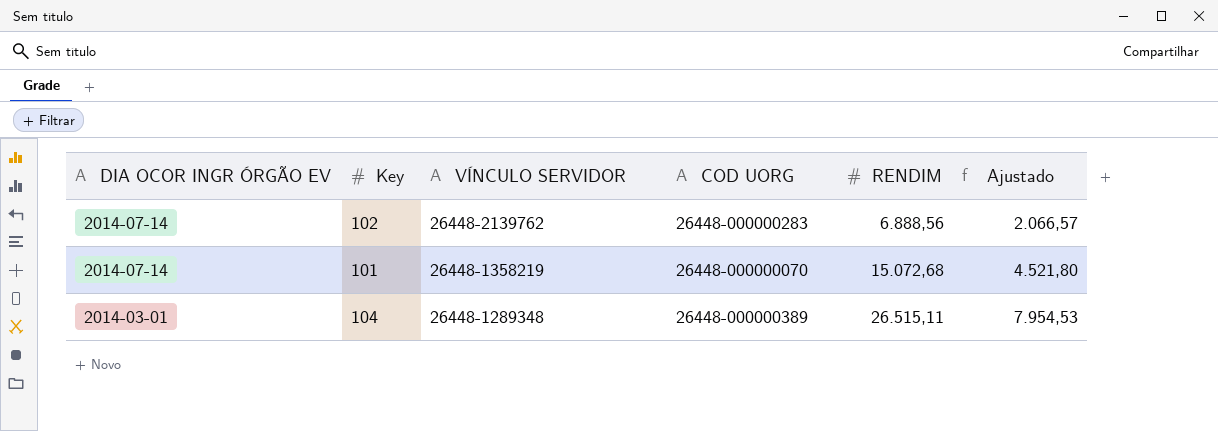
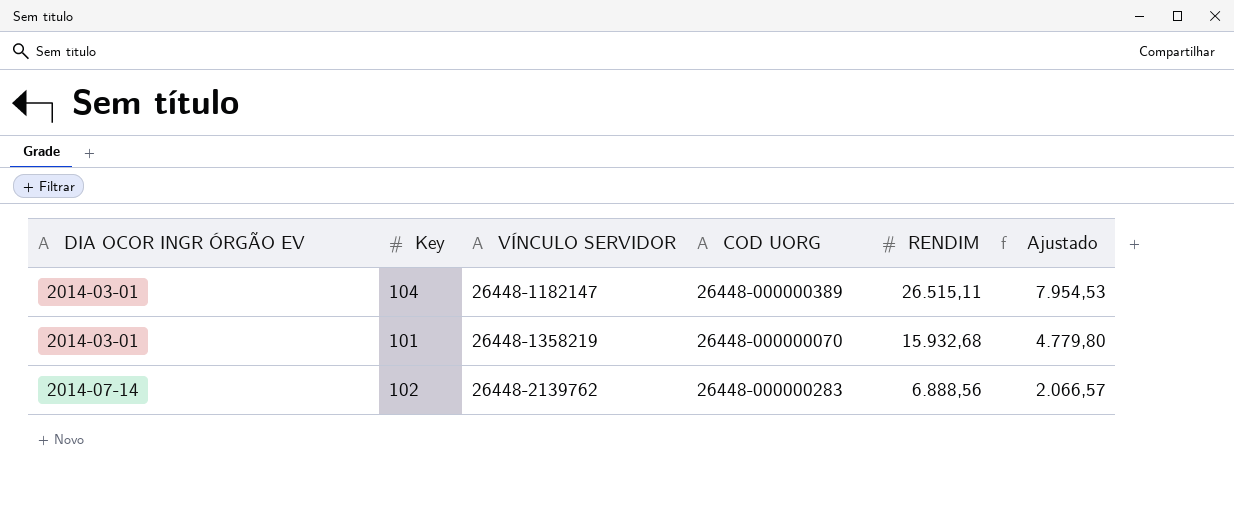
row order: DIA OCOR INGR ÓRGÃO EV descending -> DIA OCOR INGR ÓRGÃO EV ascending
104 | VÍNCULO SERVIDOR: 26448-1289348 -> 26448-1182147
101 | DIA OCOR INGR ÓRGÃO EV: 2014-07-14 -> 2014-03-01
101 | RENDIM: 15.072,68 -> 15.932,68
101 | Ajustado: 4.521,80 -> 4.779,80

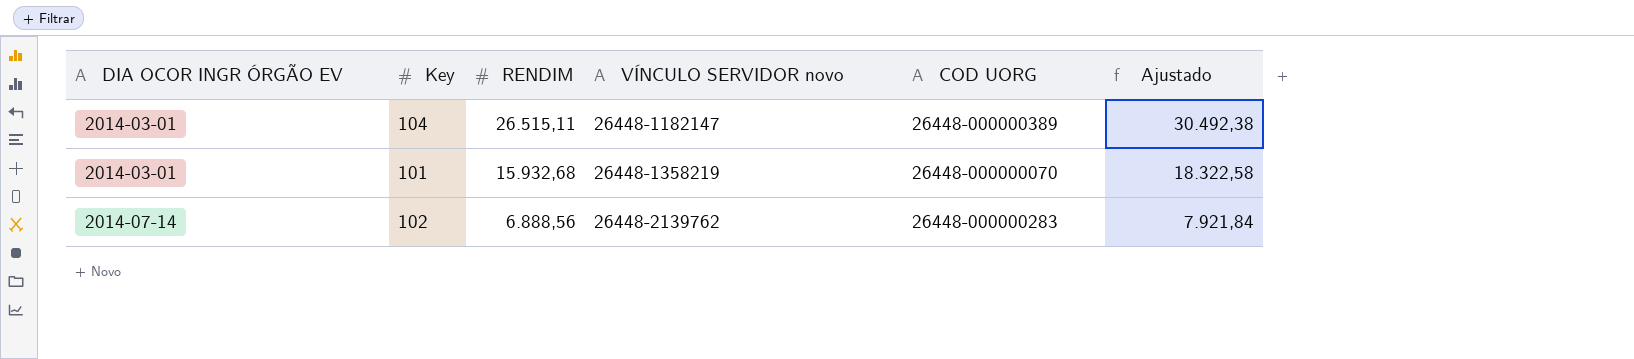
column RENDIM | position: 5 -> 3
column name: VÍNCULO SERVIDOR -> VÍNCULO SERVIDOR novo
column Ajustado | formula: [RENDIM] * 0,3 -> [RENDIM] * 1,15

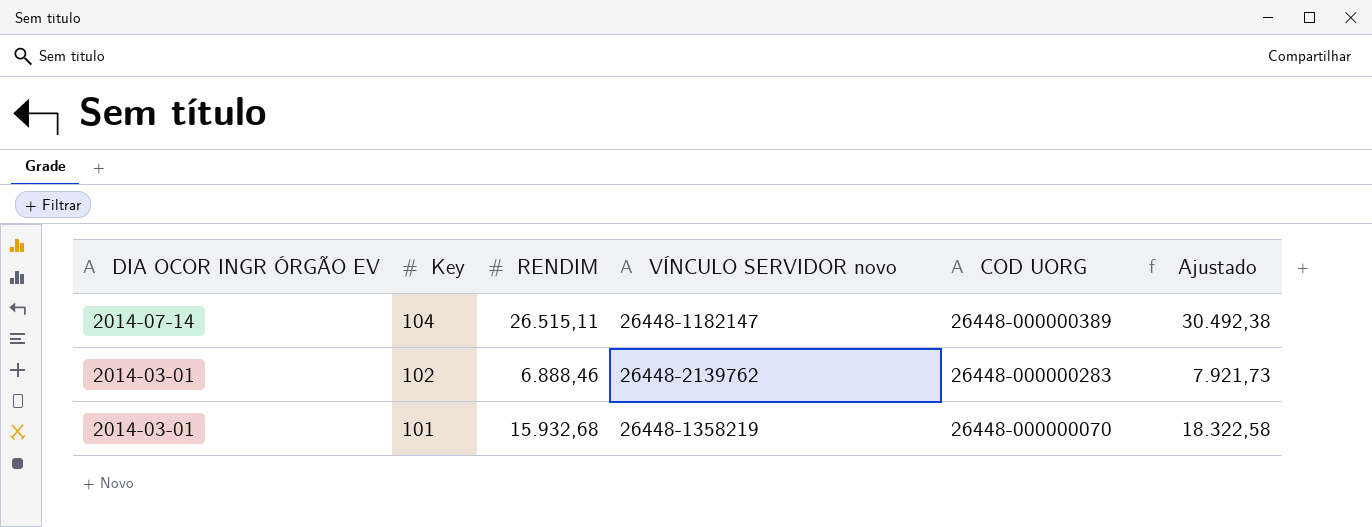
row order: DIA OCOR INGR ÓRGÃO EV ascending -> DIA OCOR INGR ÓRGÃO EV descending
104 | DIA OCOR INGR ÓRGÃO EV: 2014-03-01 -> 2014-07-14
102 | DIA OCOR INGR ÓRGÃO EV: 2014-07-14 -> 2014-03-01
102 | RENDIM: 6.888,56 -> 6.888,46
102 | Ajustado: 7.921,84 -> 7.921,73

